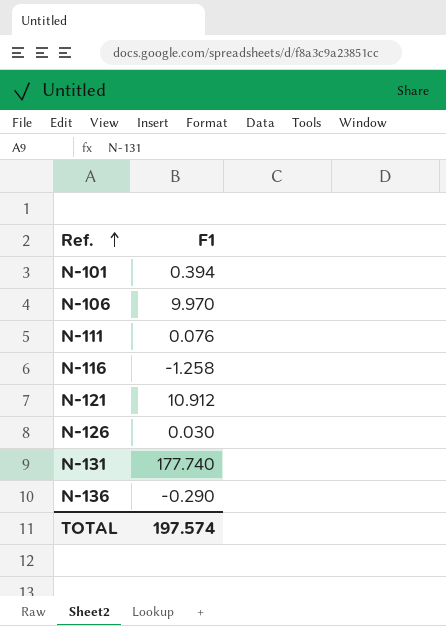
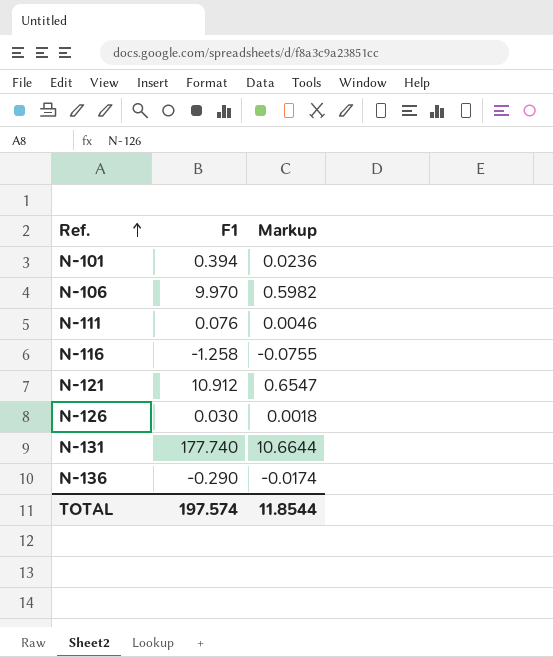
column Markup | formula: none -> [F1] * 0.06

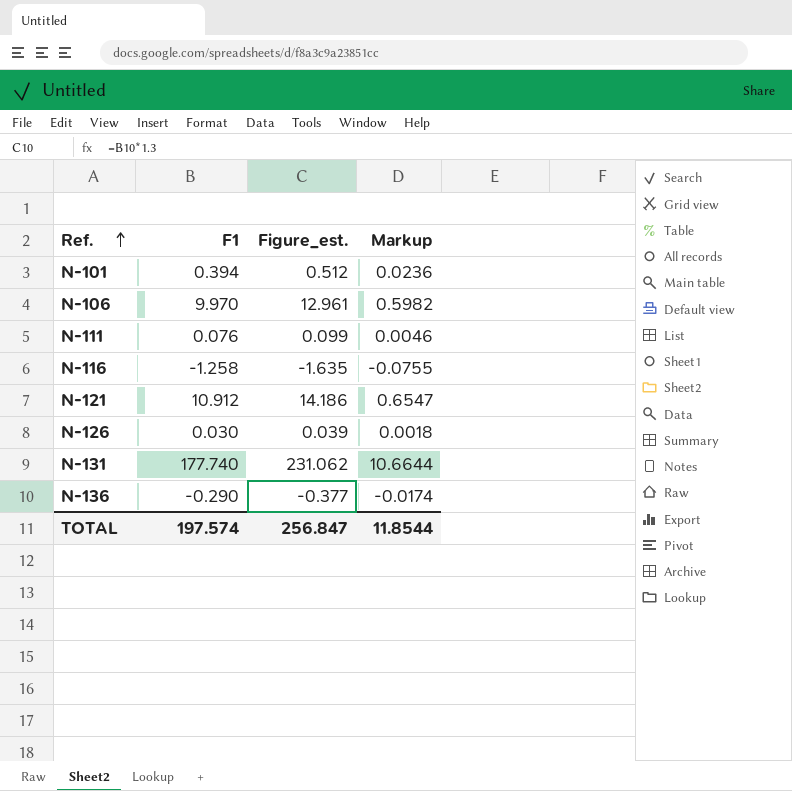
column Figure_est. | formula: none -> [F1] * 1.3

